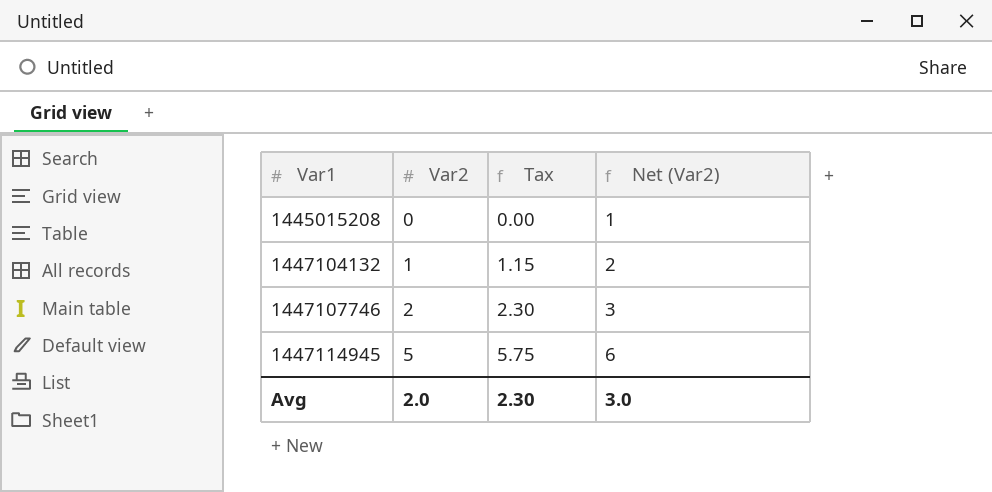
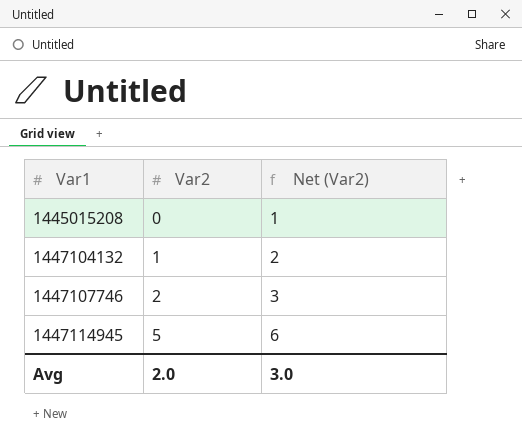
column Tax | formula: [Var2] * 1.15 -> none

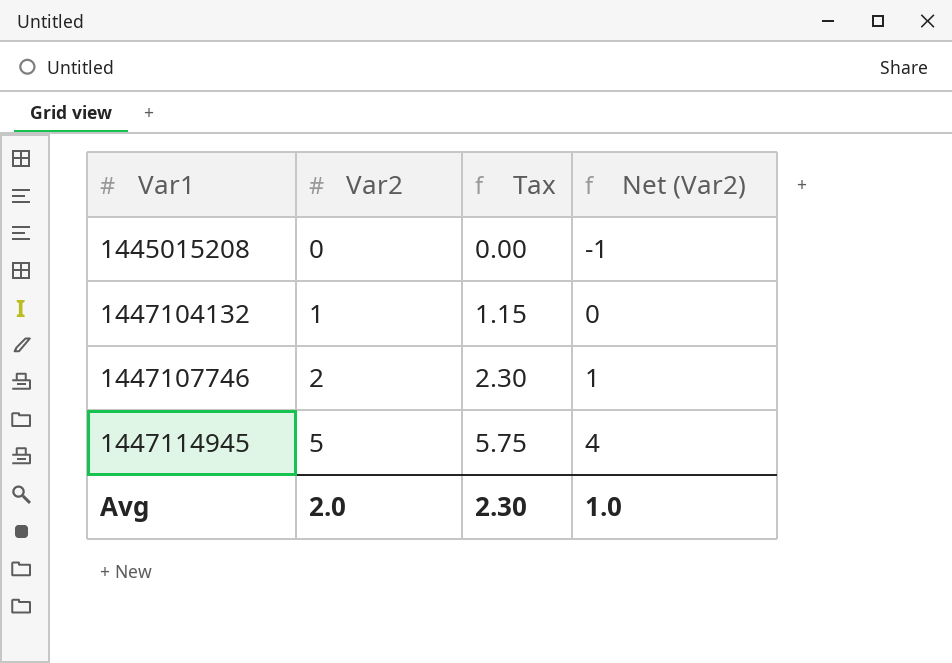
column Tax | formula: none -> [Var2] * 1.15
column Net (Var2) | formula: [Var2] + 1 -> [Var2] - 1
Avg | Net (Var2): 3.0 -> 1.0

